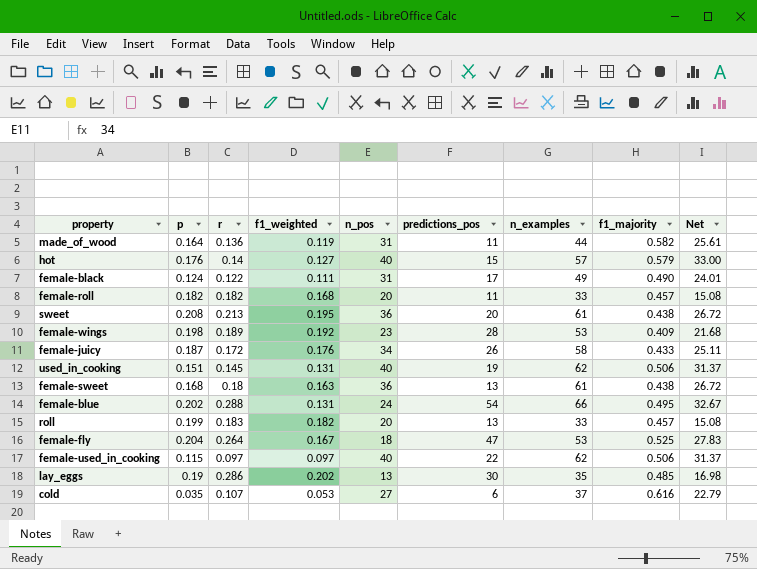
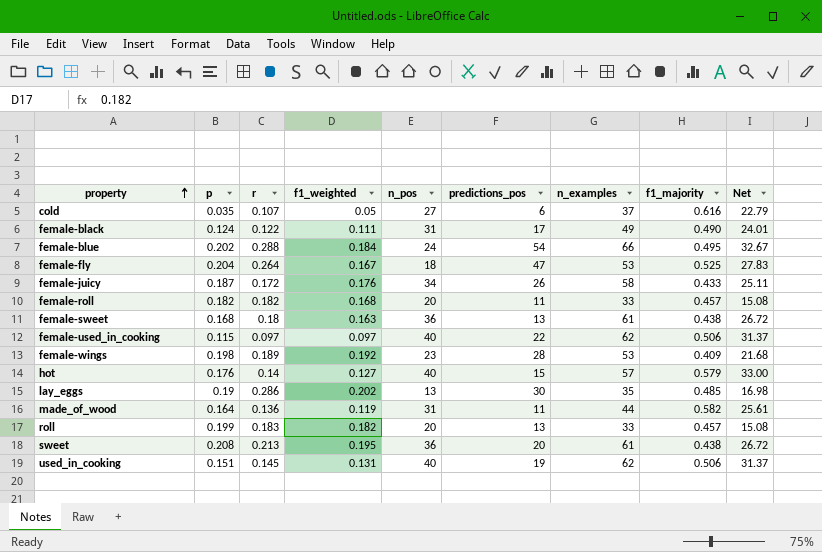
row order: none -> property ascending
cold | f1_weighted: 0.053 -> 0.05
female-blue | f1_weighted: 0.131 -> 0.184

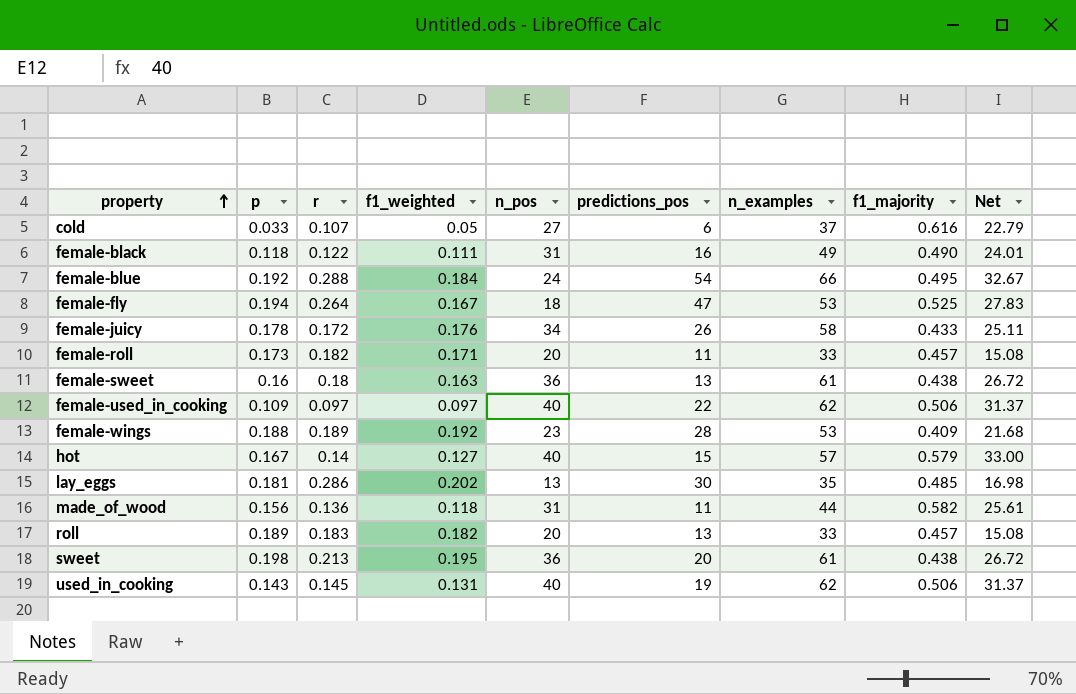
cold | p: 0.035 -> 0.033
female-black | p: 0.124 -> 0.118
female-black | predictions_pos: 17 -> 16
female-blue | p: 0.202 -> 0.192
female-fly | p: 0.204 -> 0.194
female-juicy | p: 0.187 -> 0.178
female-roll | p: 0.182 -> 0.173
female-roll | f1_weighted: 0.168 -> 0.171
female-sweet | p: 0.168 -> 0.16
female-used_in_cooking | p: 0.115 -> 0.109
female-wings | p: 0.198 -> 0.188
hot | p: 0.176 -> 0.167
lay_eggs | p: 0.19 -> 0.181
made_of_wood | p: 0.164 -> 0.156
made_of_wood | f1_weighted: 0.119 -> 0.118
roll | p: 0.199 -> 0.189
sweet | p: 0.208 -> 0.198
used_in_cooking | p: 0.151 -> 0.143

